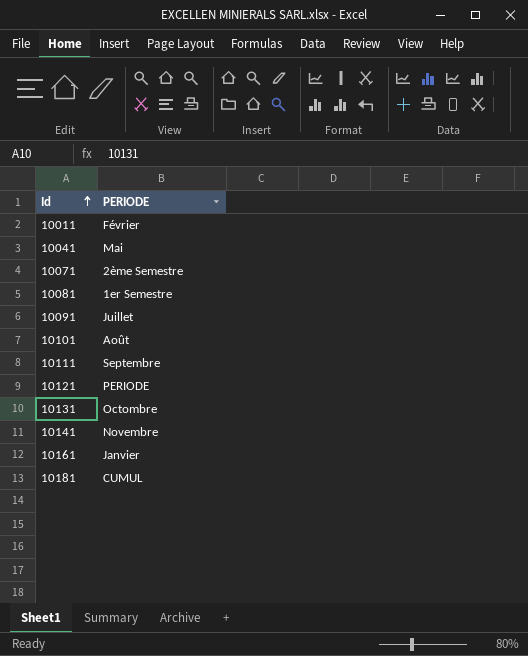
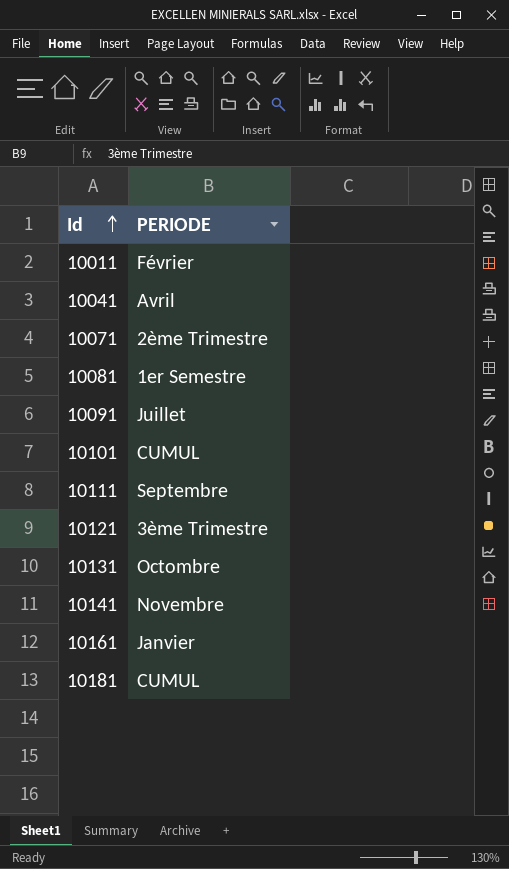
10041 | PERIODE: Mai -> Avril
10071 | PERIODE: 2ème Semestre -> 2ème Trimestre
10101 | PERIODE: Août -> CUMUL
10121 | PERIODE: PERIODE -> 3ème Trimestre

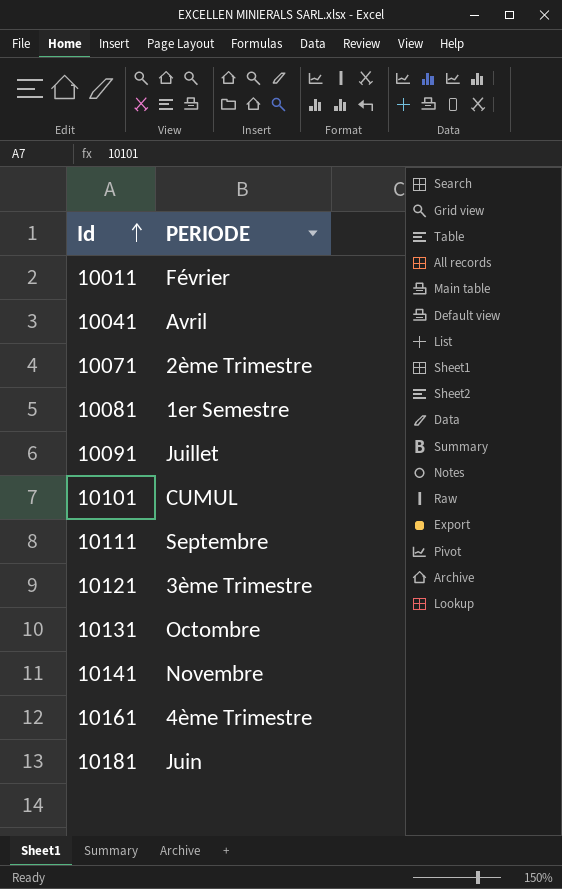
10161 | PERIODE: Janvier -> 4ème Trimestre
10181 | PERIODE: CUMUL -> Juin

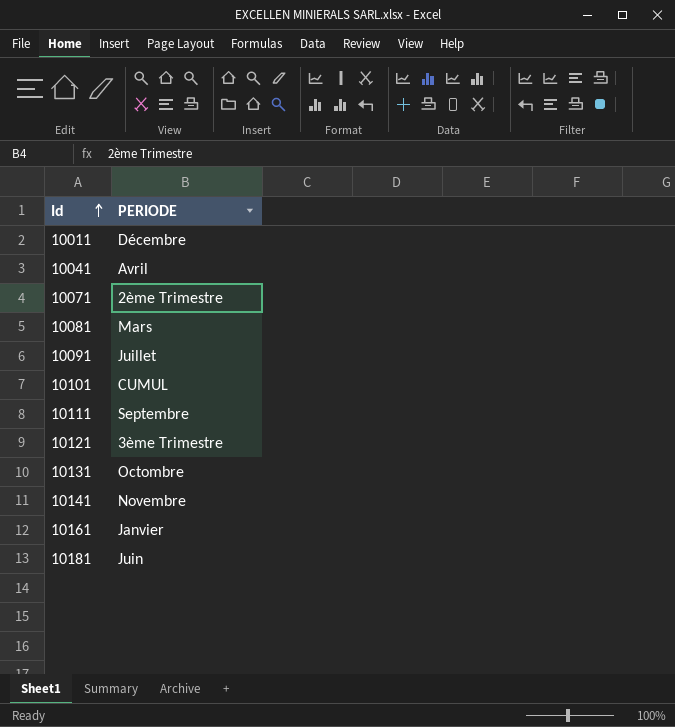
10011 | PERIODE: Février -> Décembre
10081 | PERIODE: 1er Semestre -> Mars
10161 | PERIODE: 4ème Trimestre -> Janvier

